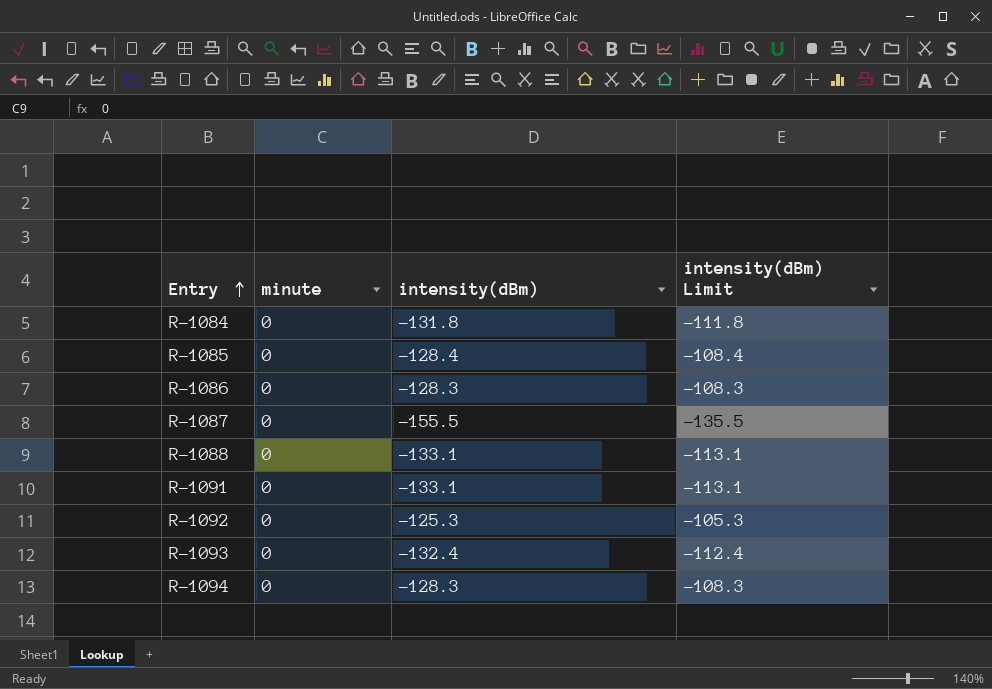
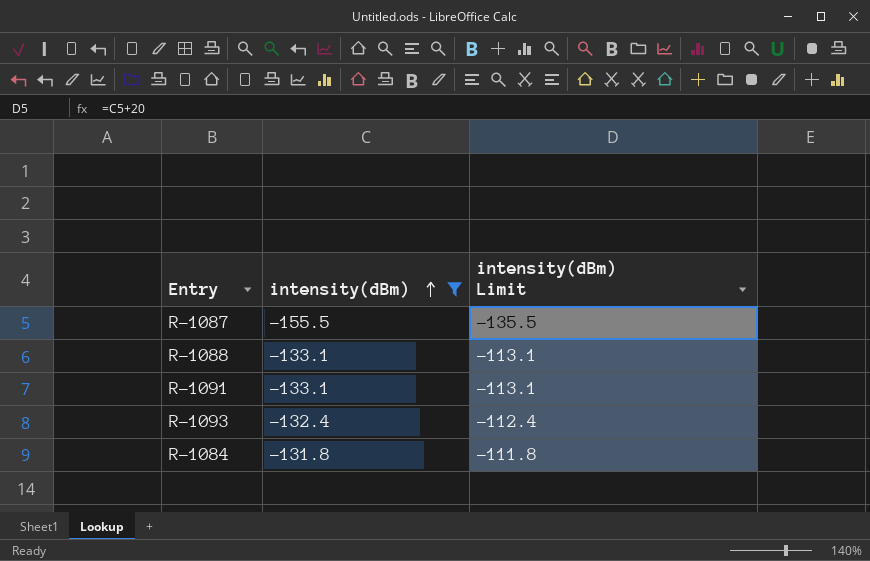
filter: none -> intensity(dBm) <= -131.8
row order: Entry ascending -> intensity(dBm) ascending
column minute | position: 2 -> none

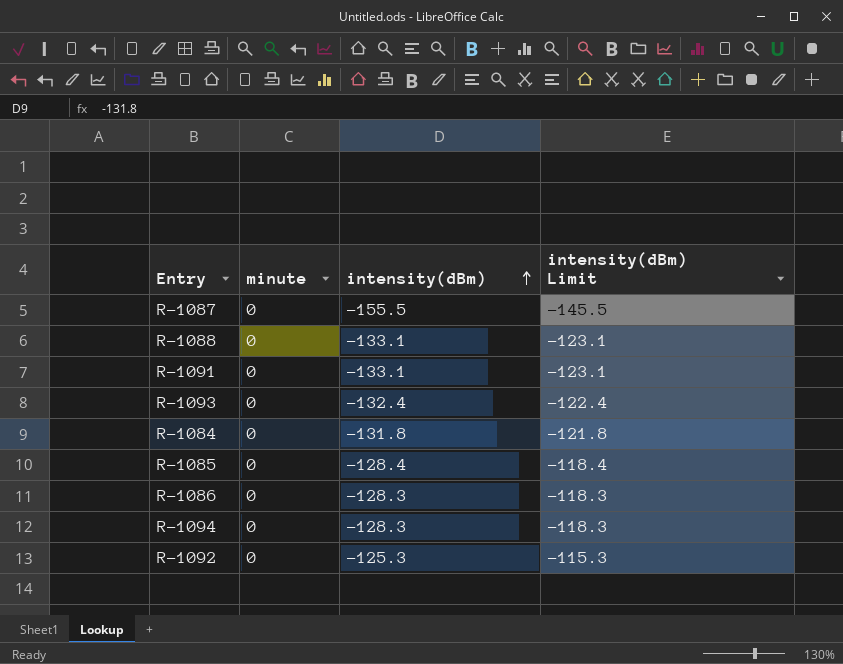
filter: intensity(dBm) <= -131.8 -> none
column minute | position: none -> 2
column intensity(dBm) Limit | formula: [intensity(dBm)] + 20 -> [intensity(dBm)] + 10

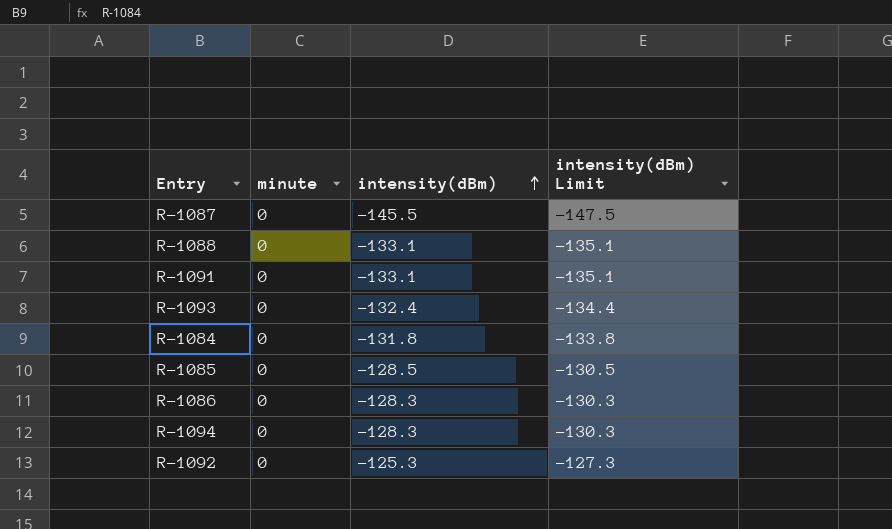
column intensity(dBm) Limit | formula: [intensity(dBm)] + 10 -> [intensity(dBm)] - 2
R-1087 | intensity(dBm): -155.5 -> -145.5
R-1085 | intensity(dBm): -128.4 -> -128.5

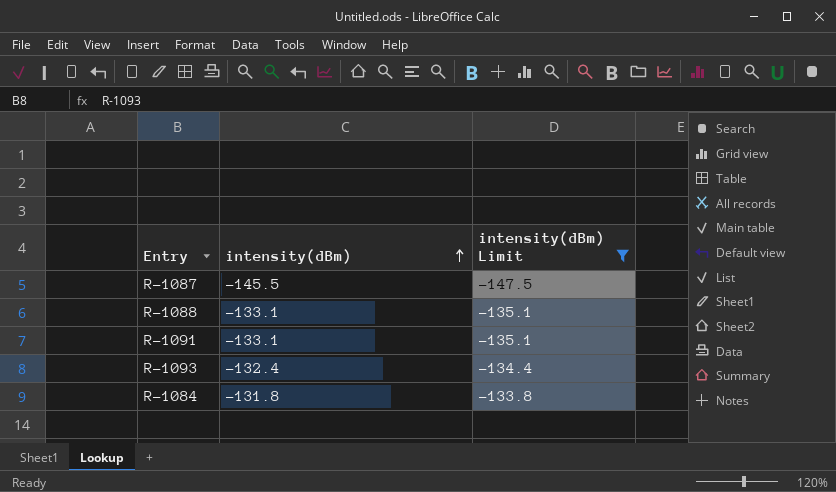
filter: none -> intensity(dBm) Limit <= -133.8
column minute | position: 2 -> none

